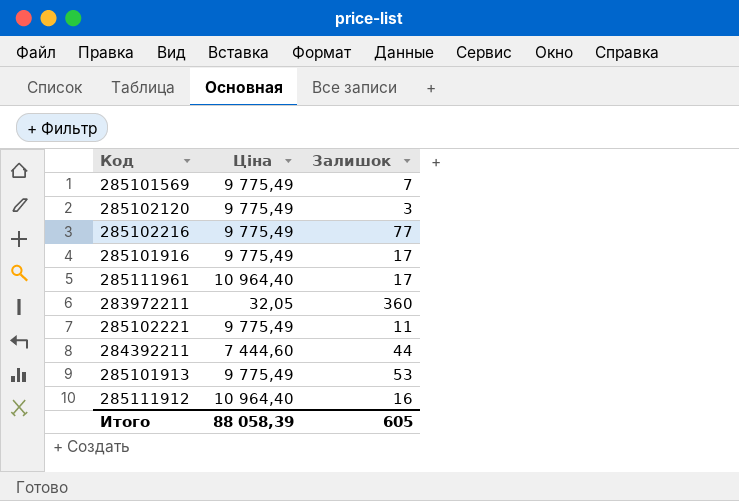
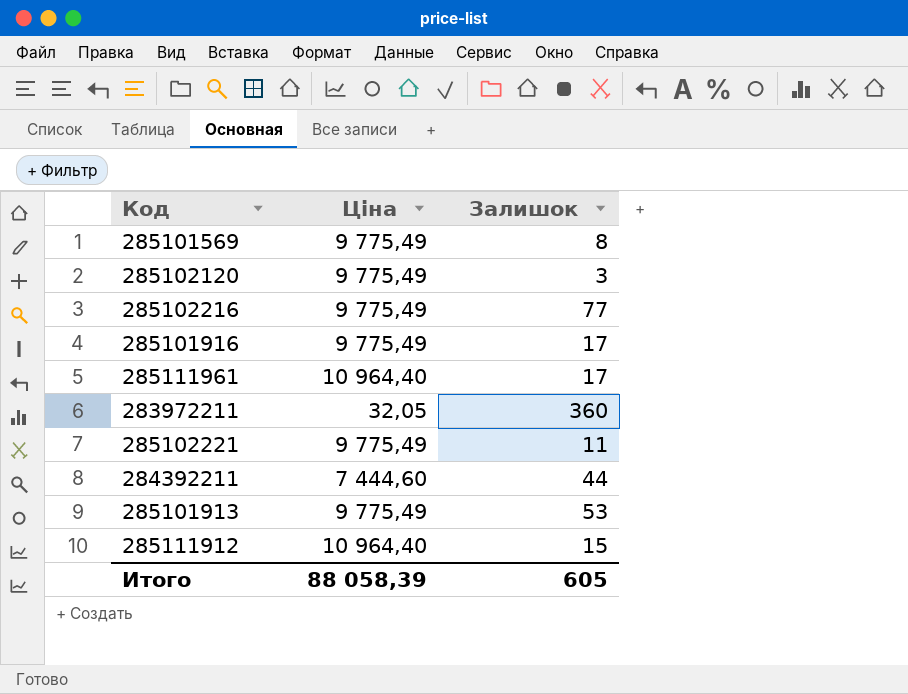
285101569 | Залишок: 7 -> 8
285111912 | Залишок: 16 -> 15

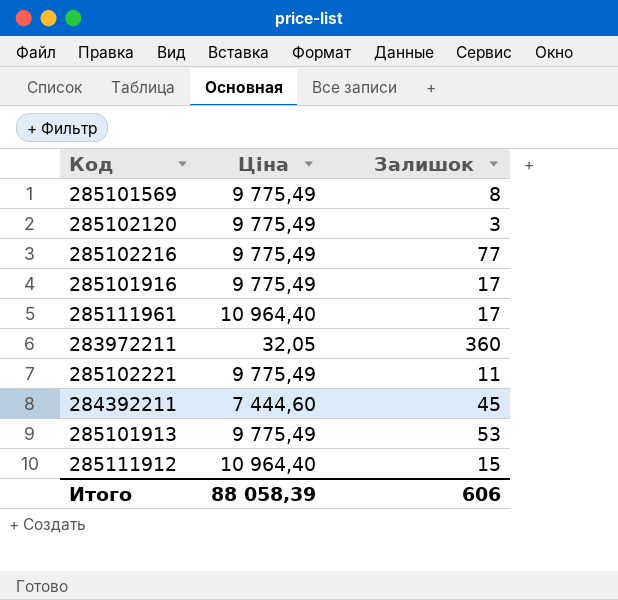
284392211 | Залишок: 44 -> 45
Итого | Залишок: 605 -> 606

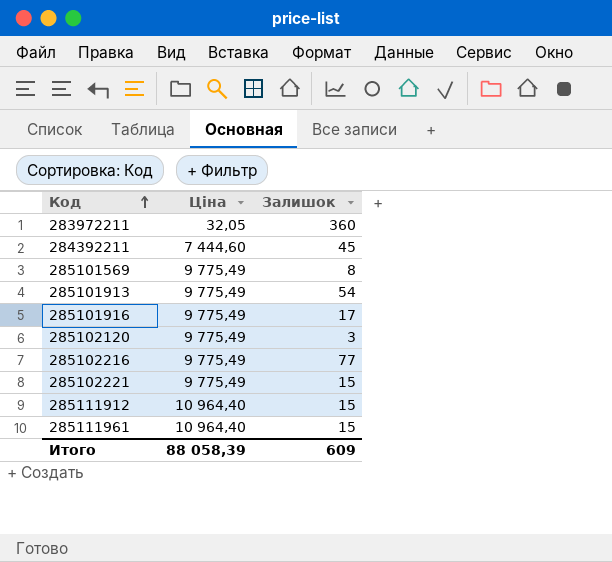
row order: none -> Код ascending
285101913 | Залишок: 53 -> 54
285102221 | Залишок: 11 -> 15
285111961 | Залишок: 17 -> 15
Итого | Залишок: 606 -> 609

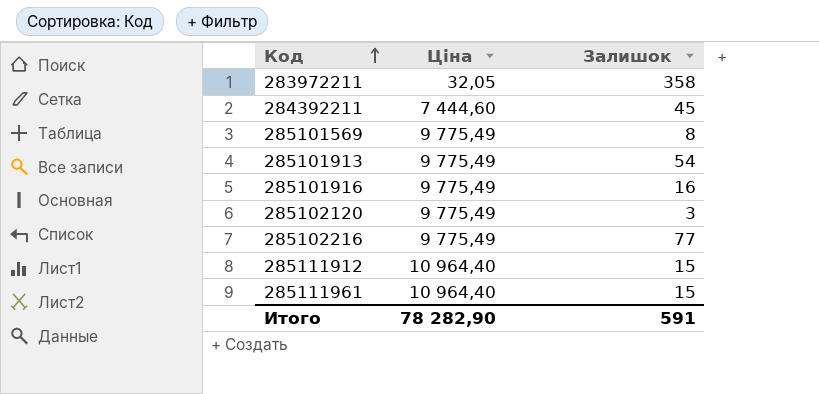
row 285102221: 9 775,49 | 15 -> none
283972211 | Залишок: 360 -> 358
285101916 | Залишок: 17 -> 16
Итого | Ціна: 88 058,39 -> 78 282,90
Итого | Залишок: 609 -> 591

